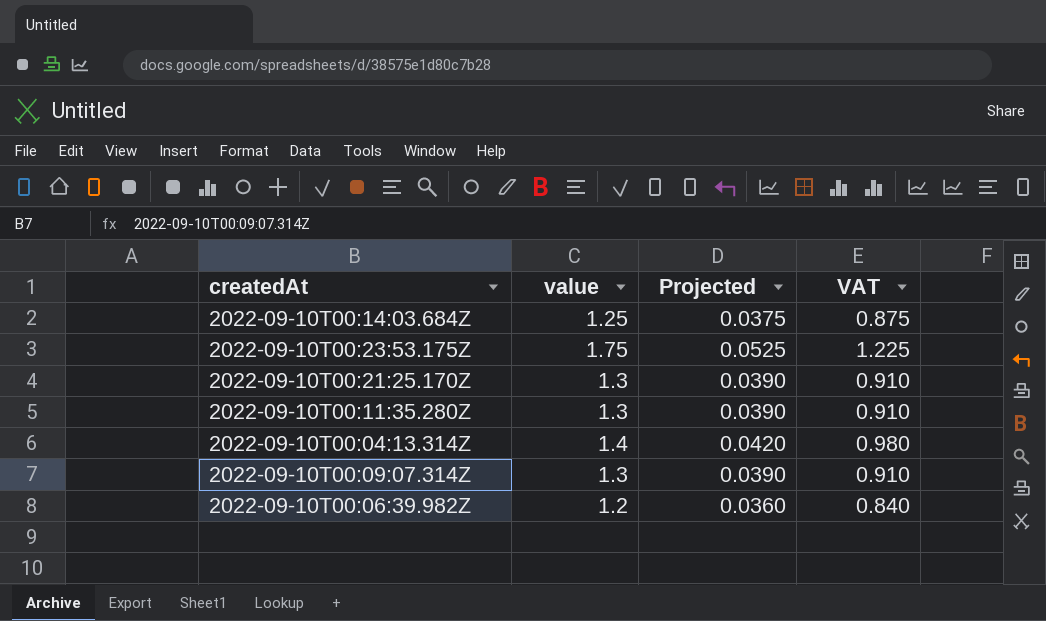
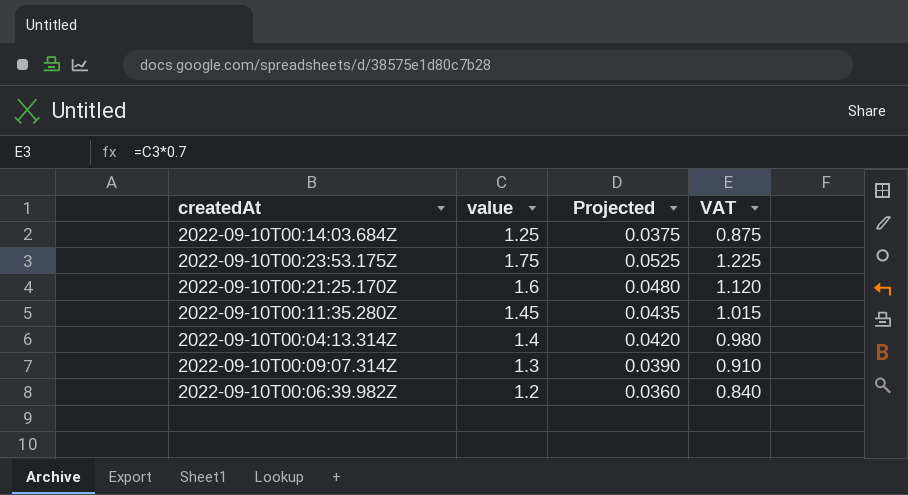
2022-09-10T00:21:25.170Z | value: 1.3 -> 1.6
2022-09-10T00:21:25.170Z | Projected: 0.0390 -> 0.0480
2022-09-10T00:21:25.170Z | VAT: 0.910 -> 1.120
2022-09-10T00:11:35.280Z | value: 1.3 -> 1.45
2022-09-10T00:11:35.280Z | Projected: 0.0390 -> 0.0435
2022-09-10T00:11:35.280Z | VAT: 0.910 -> 1.015

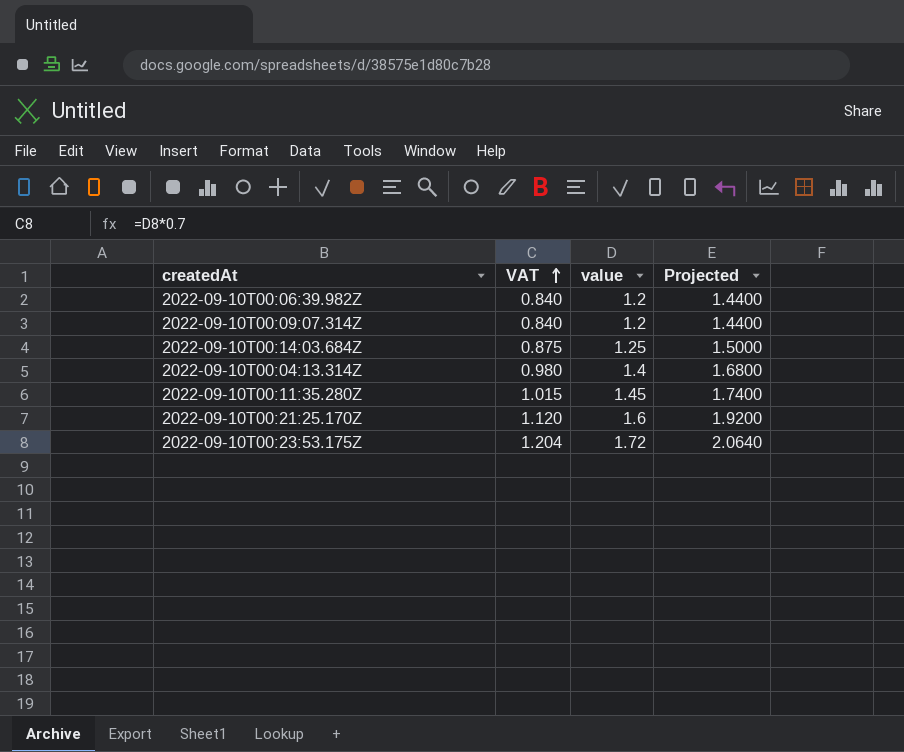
row order: none -> VAT ascending
column VAT | position: 4 -> 2
column Projected | formula: [value] * 0.03 -> [value] * 1.2
2022-09-10T00:09:07.314Z | VAT: 0.910 -> 0.840
2022-09-10T00:09:07.314Z | value: 1.3 -> 1.2
2022-09-10T00:23:53.175Z | VAT: 1.225 -> 1.204
2022-09-10T00:23:53.175Z | value: 1.75 -> 1.72

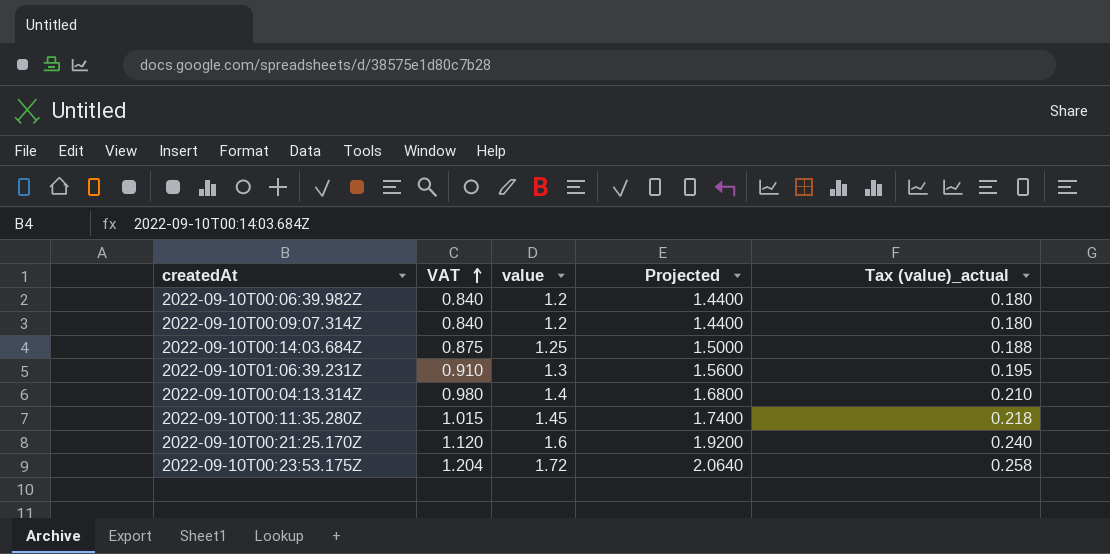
column Tax (value)_actual | formula: none -> [value] * 0.15
row 2022-09-10T01:06:39.231Z: none -> 0.910 | 1.3 | 1.5600 | 0.195

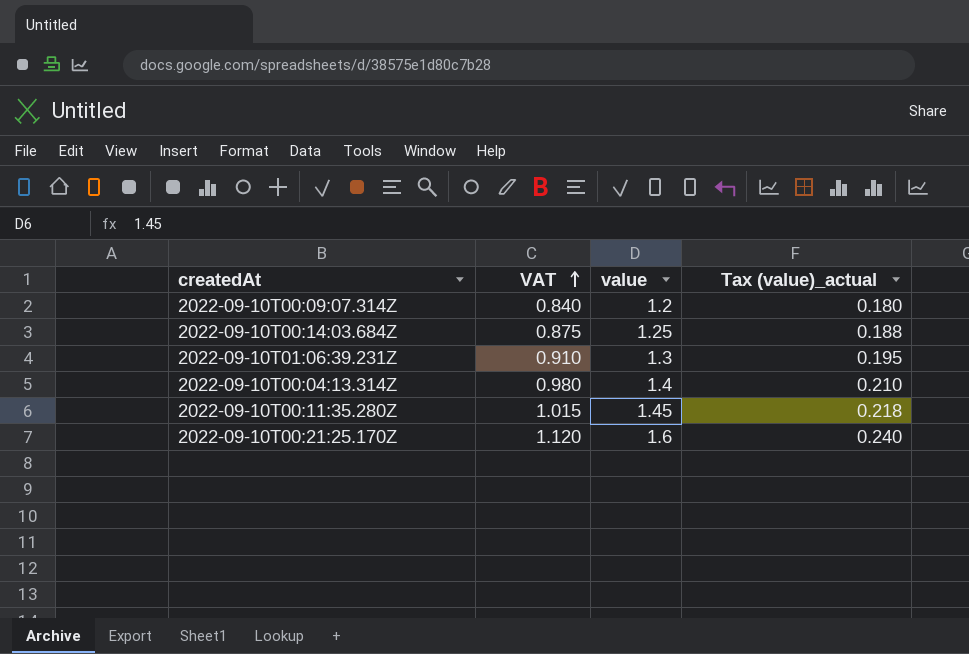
column Projected | formula: [value] * 1.2 -> none
row 2022-09-10T00:06:39.982Z: 0.840 | 1.2 | 1.4400 | 0.180 -> none
row 2022-09-10T00:23:53.175Z: 1.204 | 1.72 | 2.0640 | 0.258 -> none

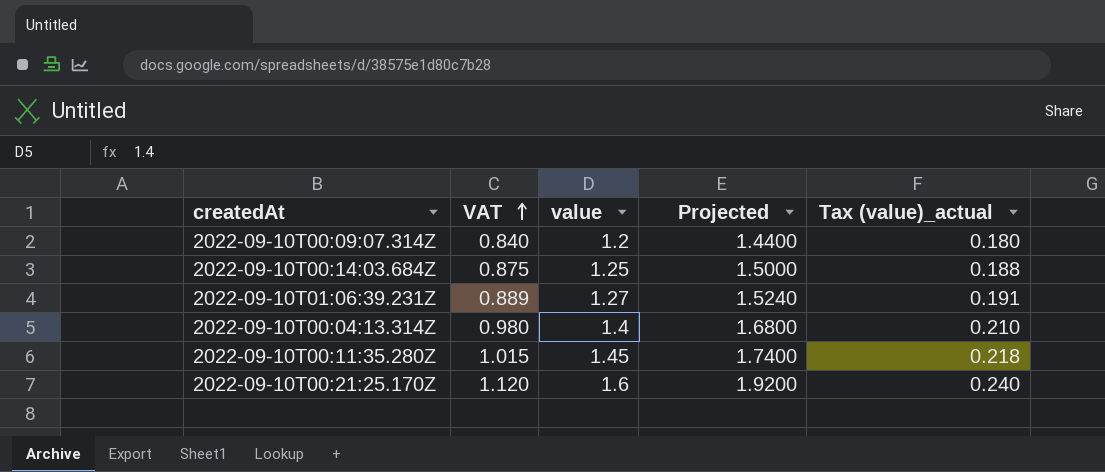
column Projected | formula: none -> [value] * 1.2
2022-09-10T01:06:39.231Z | VAT: 0.910 -> 0.889
2022-09-10T01:06:39.231Z | value: 1.3 -> 1.27
2022-09-10T01:06:39.231Z | Tax (value)_actual: 0.195 -> 0.191

